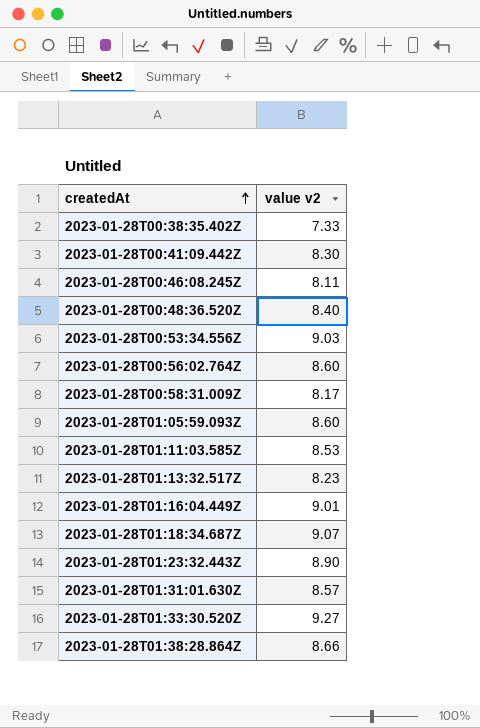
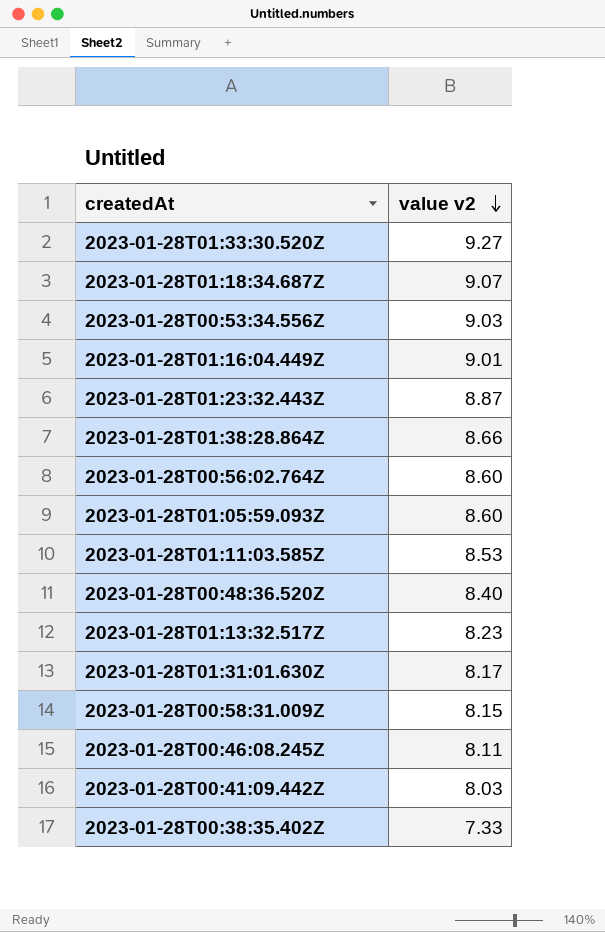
row order: createdAt ascending -> value v2 descending
2023-01-28T01:23:32.443Z | value v2: 8.90 -> 8.87
2023-01-28T01:31:01.630Z | value v2: 8.57 -> 8.17
2023-01-28T00:58:31.009Z | value v2: 8.17 -> 8.15
2023-01-28T00:41:09.442Z | value v2: 8.30 -> 8.03

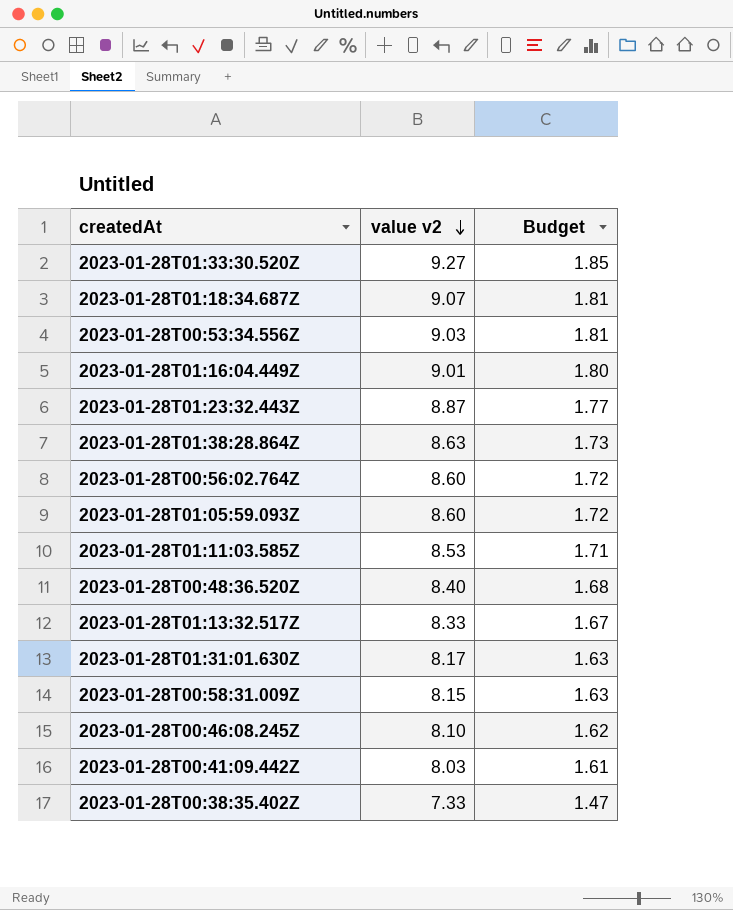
column Budget | formula: none -> [value v2] * 0.2
2023-01-28T01:38:28.864Z | value v2: 8.66 -> 8.63
2023-01-28T01:13:32.517Z | value v2: 8.23 -> 8.33
2023-01-28T00:46:08.245Z | value v2: 8.11 -> 8.10

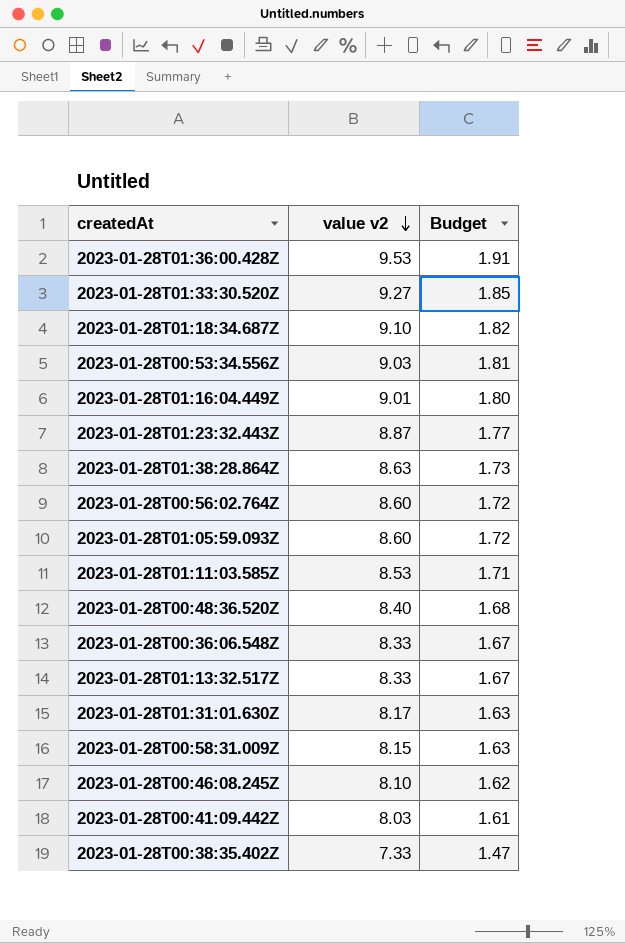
row 2023-01-28T01:36:00.428Z: none -> 9.53 | 1.91
2023-01-28T01:18:34.687Z | value v2: 9.07 -> 9.10
2023-01-28T01:18:34.687Z | Budget: 1.81 -> 1.82
row 2023-01-28T00:36:06.548Z: none -> 8.33 | 1.67

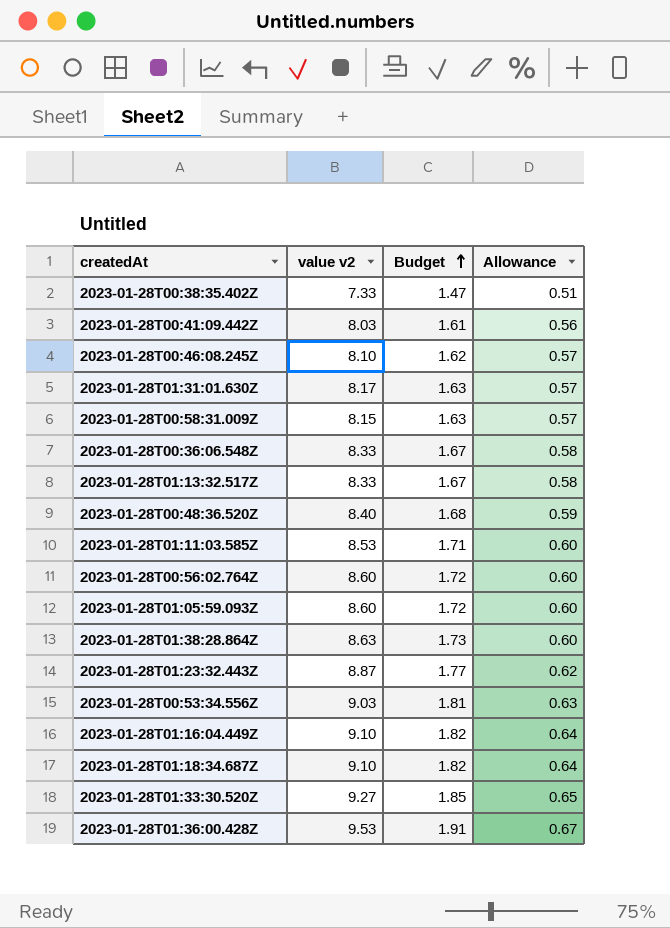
row order: value v2 descending -> Budget ascending
column Allowance | formula: none -> [value v2] * 0.07
2023-01-28T01:16:04.449Z | value v2: 9.01 -> 9.10
2023-01-28T01:16:04.449Z | Budget: 1.80 -> 1.82

